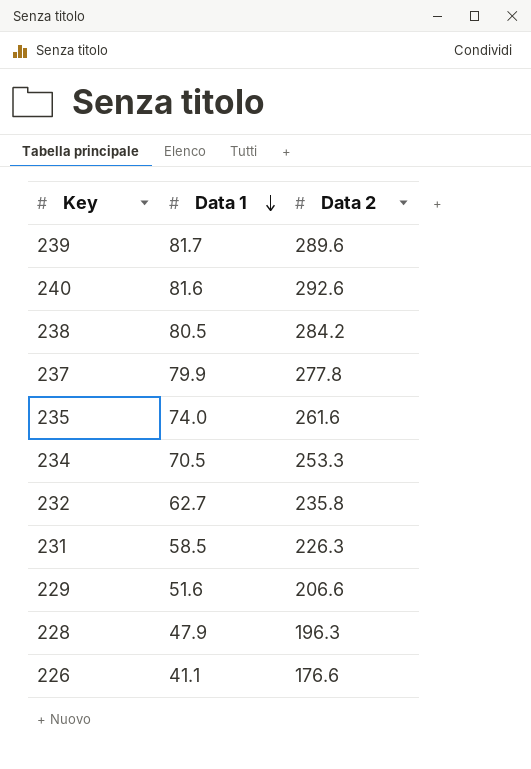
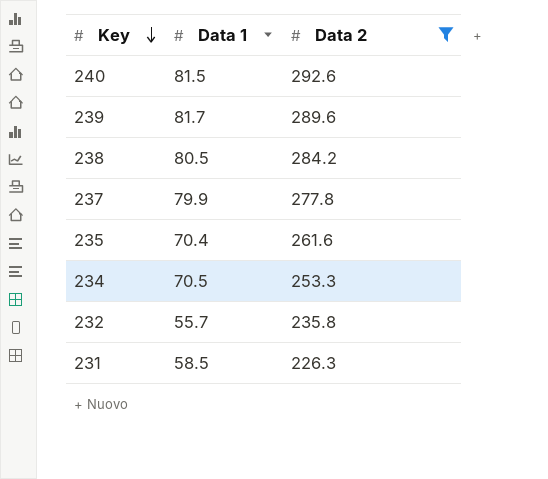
filter: none -> Data 2 >= 226.3
row order: Data 1 descending -> Key descending
240 | Data 1: 81.6 -> 81.5
235 | Data 1: 74.0 -> 70.4
232 | Data 1: 62.7 -> 55.7

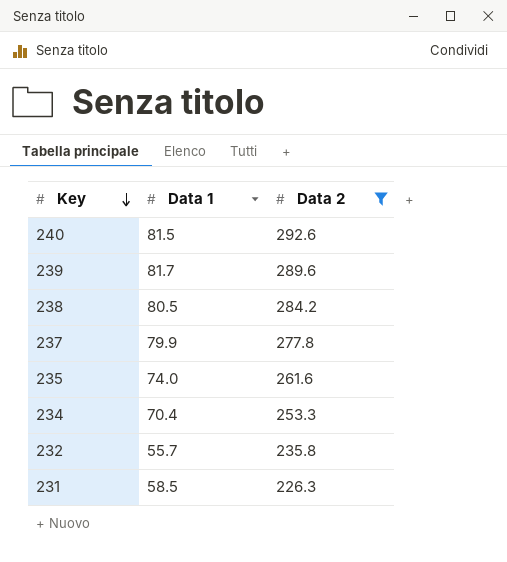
235 | Data 1: 70.4 -> 74.0
234 | Data 1: 70.5 -> 70.4

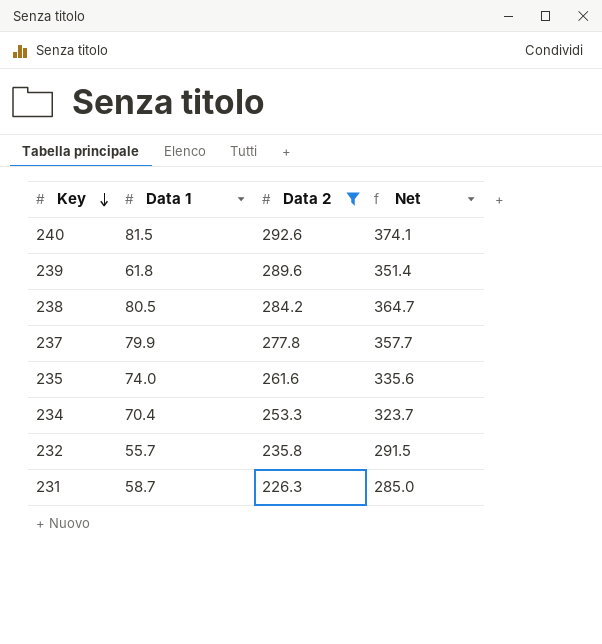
column Net | formula: none -> [Data 1] + [Data 2]
239 | Data 1: 81.7 -> 61.8
231 | Data 1: 58.5 -> 58.7

